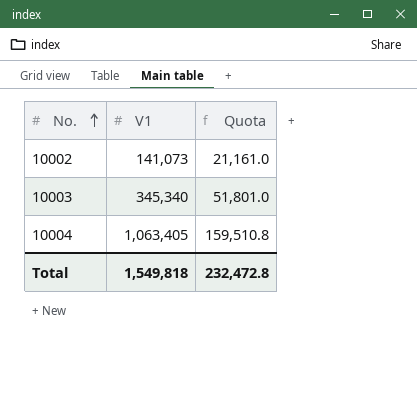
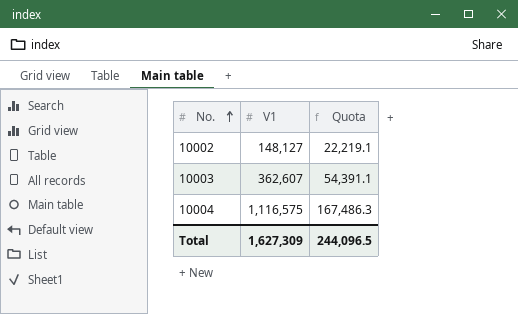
10002 | V1: 141,073 -> 148,127
10002 | Quota: 21,161.0 -> 22,219.1
10003 | V1: 345,340 -> 362,607
10003 | Quota: 51,801.0 -> 54,391.1
10004 | V1: 1,063,405 -> 1,116,575
10004 | Quota: 159,510.8 -> 167,486.3
Total | V1: 1,549,818 -> 1,627,309
Total | Quota: 232,472.8 -> 244,096.5

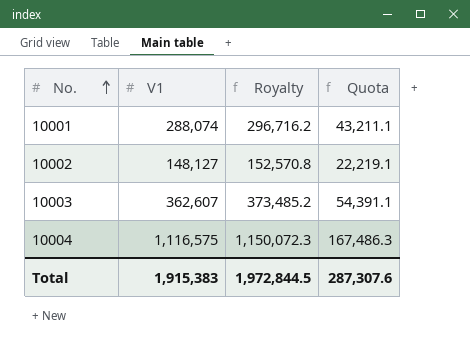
column Royalty | formula: none -> [V1] * 1.03
row 10001: none -> 288,074 | 296,716.2 | 43,211.1
Total | V1: 1,627,309 -> 1,915,383
Total | Quota: 244,096.5 -> 287,307.6

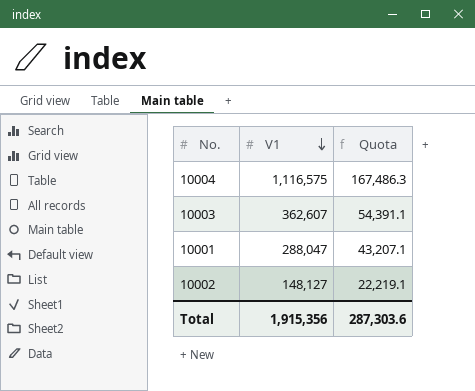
row order: No. ascending -> V1 descending
column Royalty | formula: [V1] * 1.03 -> none
10001 | V1: 288,074 -> 288,047
10001 | Quota: 43,211.1 -> 43,207.1
Total | V1: 1,915,383 -> 1,915,356
Total | Quota: 287,307.6 -> 287,303.6

